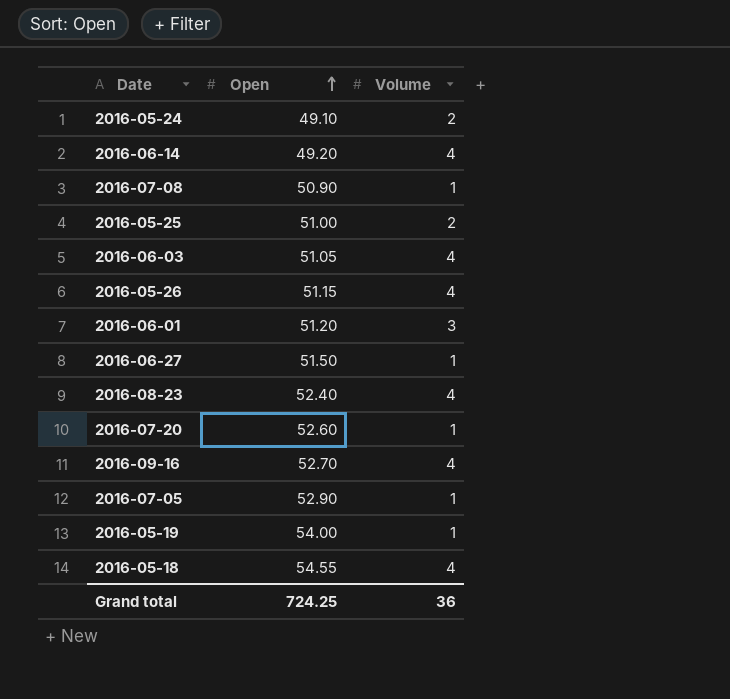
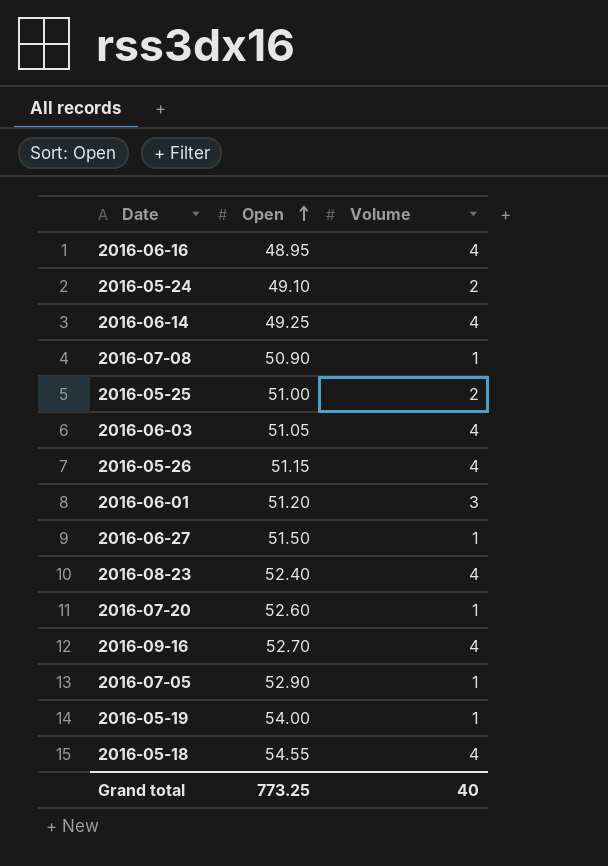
row 2016-06-16: none -> 48.95 | 4
2016-06-14 | Open: 49.20 -> 49.25
Grand total | Open: 724.25 -> 773.25
Grand total | Volume: 36 -> 40

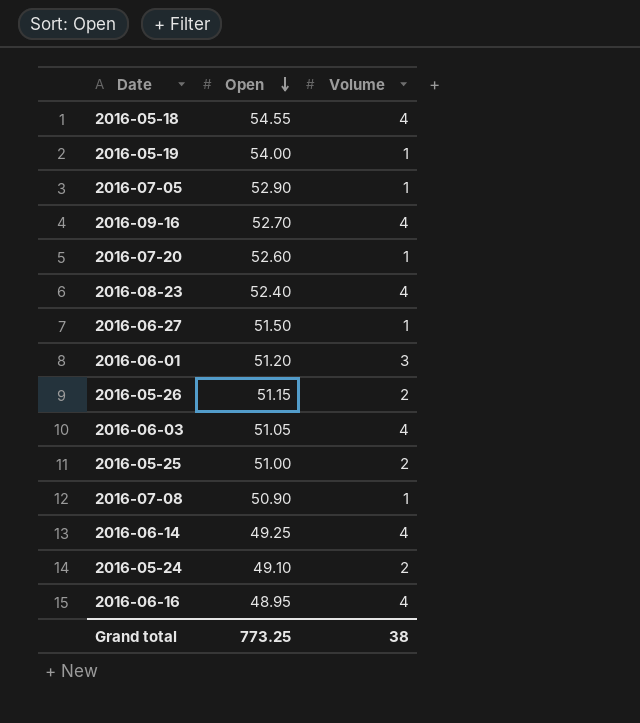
row order: Open ascending -> Open descending
2016-05-26 | Volume: 4 -> 2
Grand total | Volume: 40 -> 38

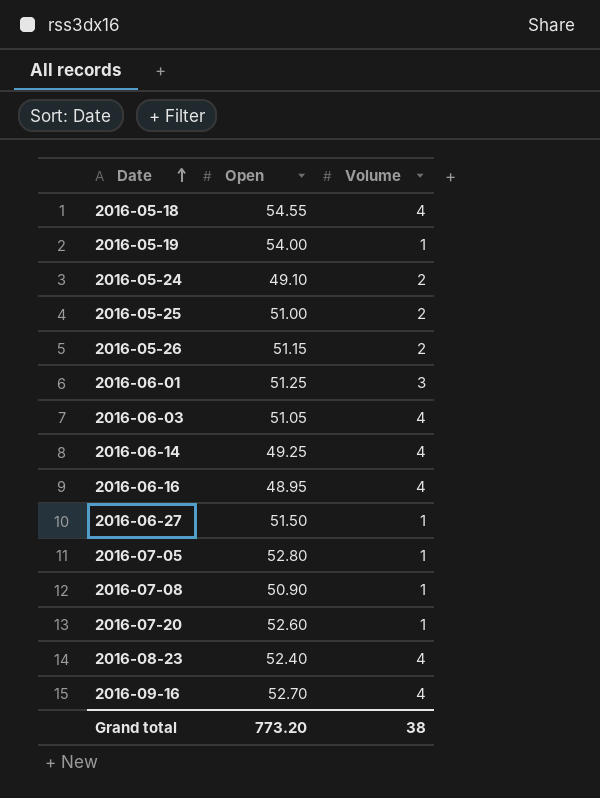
row order: Open descending -> Date ascending
2016-06-01 | Open: 51.20 -> 51.25
2016-07-05 | Open: 52.90 -> 52.80
Grand total | Open: 773.25 -> 773.20

